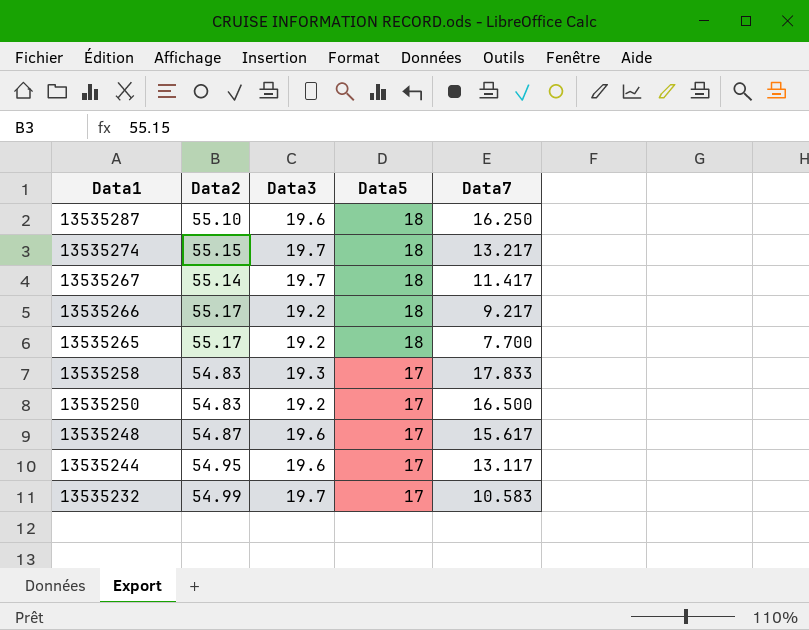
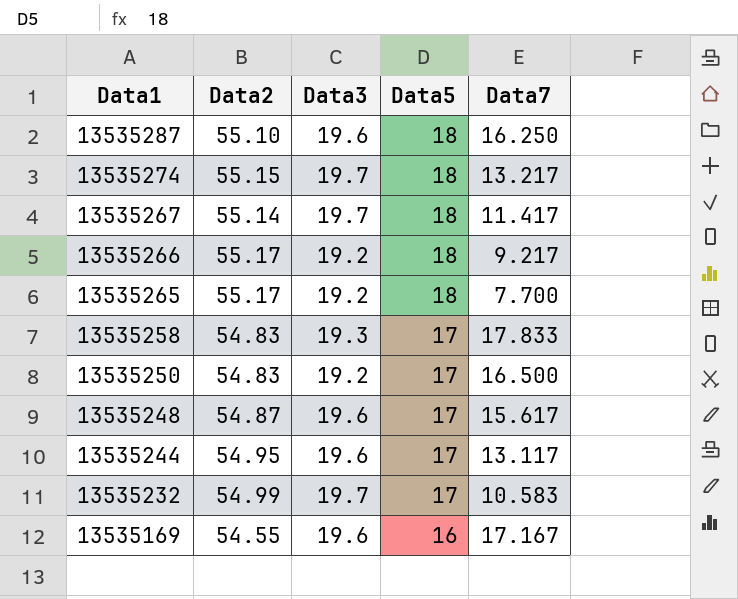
row 13535169: none -> 54.55 | 19.6 | 16 | 17.167

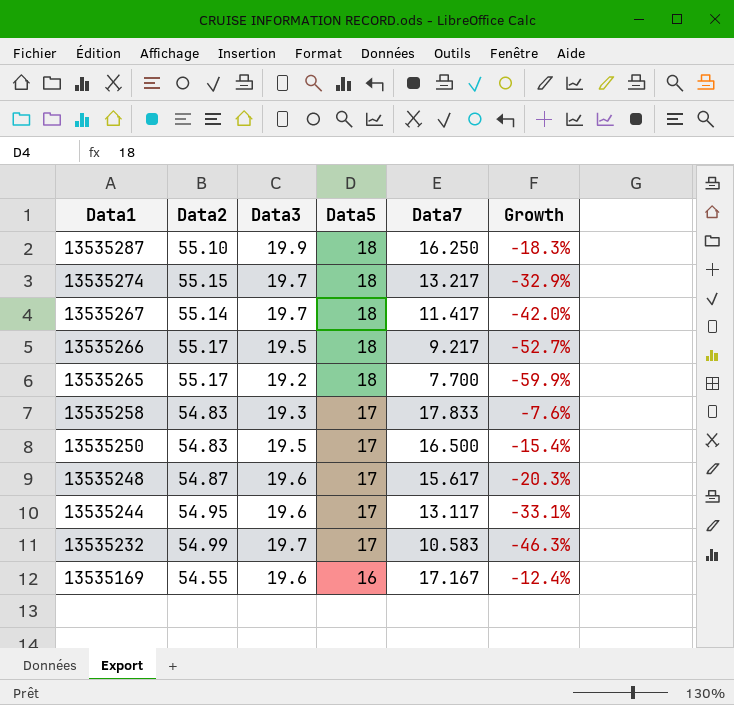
column Growth | formula: none -> ([Data7] - [Data3]) / [Data3]
13535287 | Data3: 19.6 -> 19.9
13535266 | Data3: 19.2 -> 19.5
13535250 | Data3: 19.2 -> 19.5

